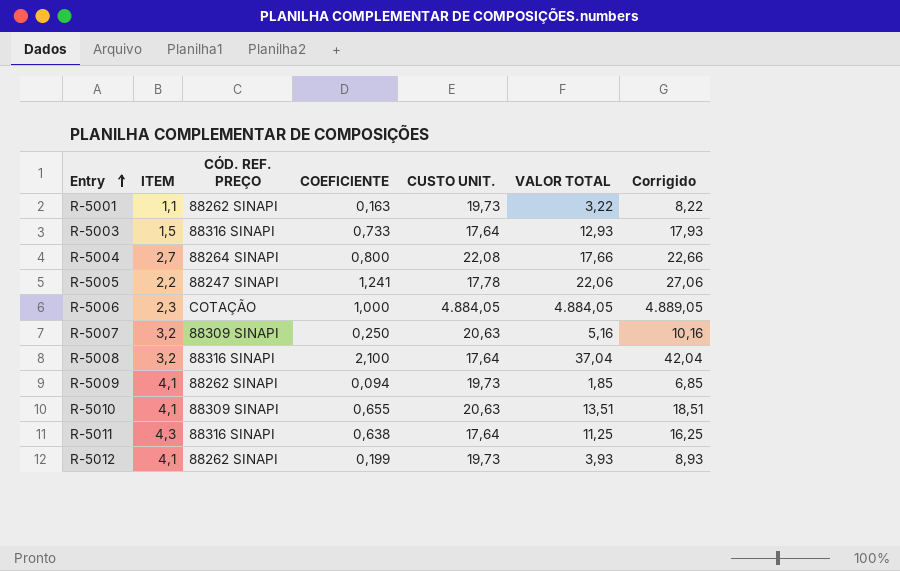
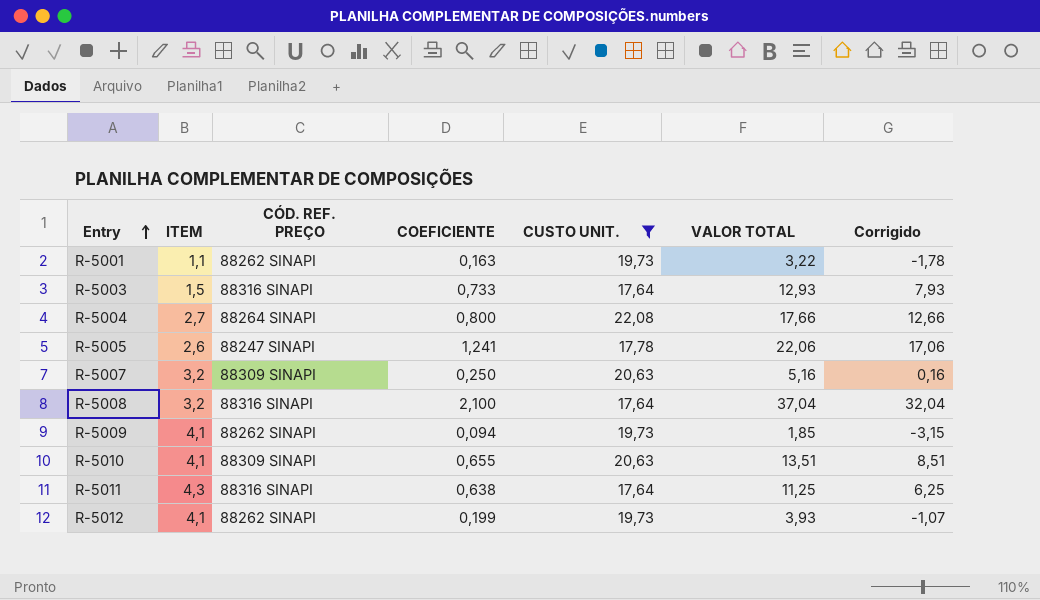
filter: none -> CUSTO UNIT. != 4.884,05
column Corrigido | formula: [VALOR TOTAL] + 5 -> [VALOR TOTAL] - 5
R-5005 | ITEM: 2,2 -> 2,6

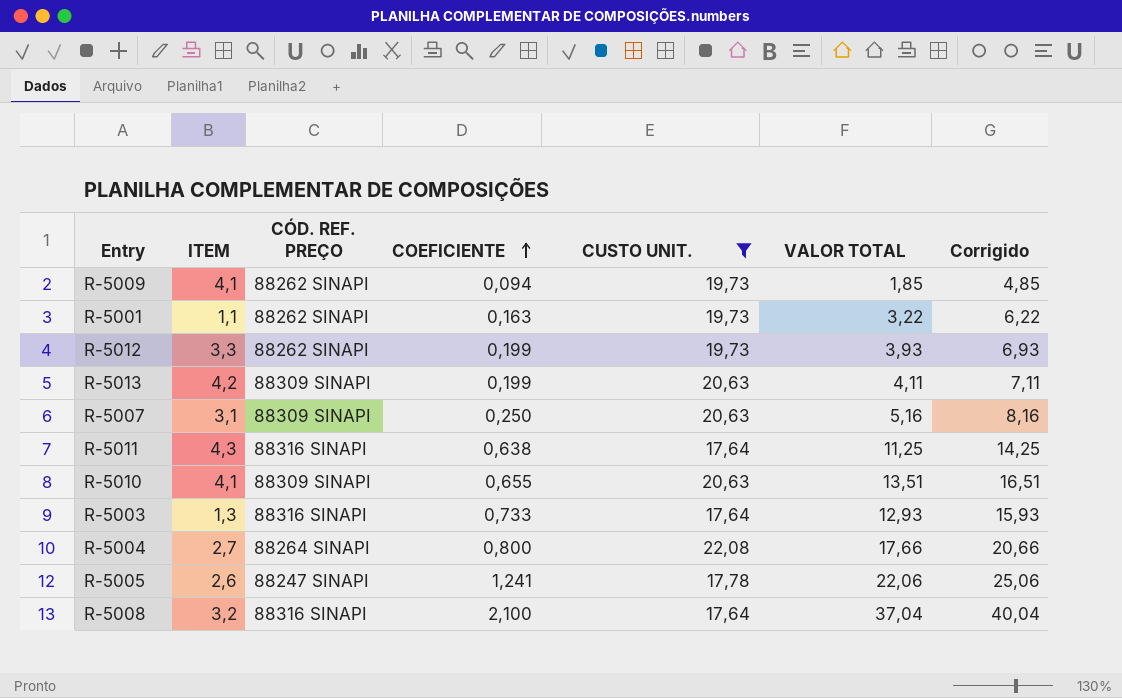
row order: Entry ascending -> COEFICIENTE ascending
column Corrigido | formula: [VALOR TOTAL] - 5 -> [VALOR TOTAL] + 3
R-5012 | ITEM: 4,1 -> 3,3
row R-5013: none -> 4,2 | 88309 SINAPI | 0,199 | 20,63 | 4,11 | 7,11
R-5007 | ITEM: 3,2 -> 3,1
R-5003 | ITEM: 1,5 -> 1,3

